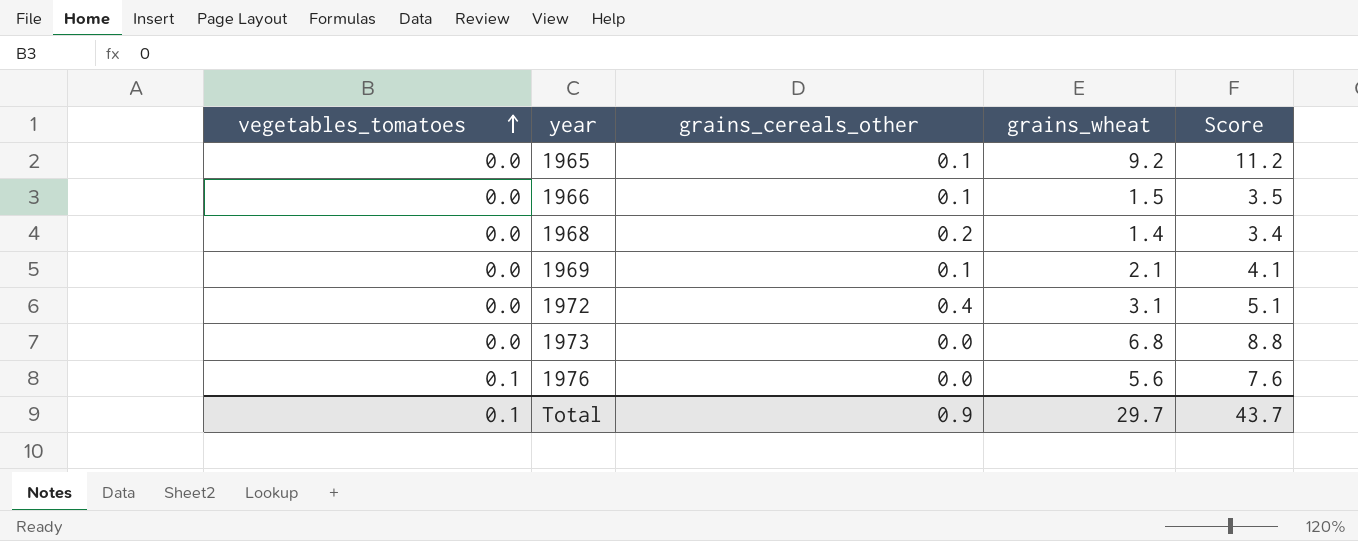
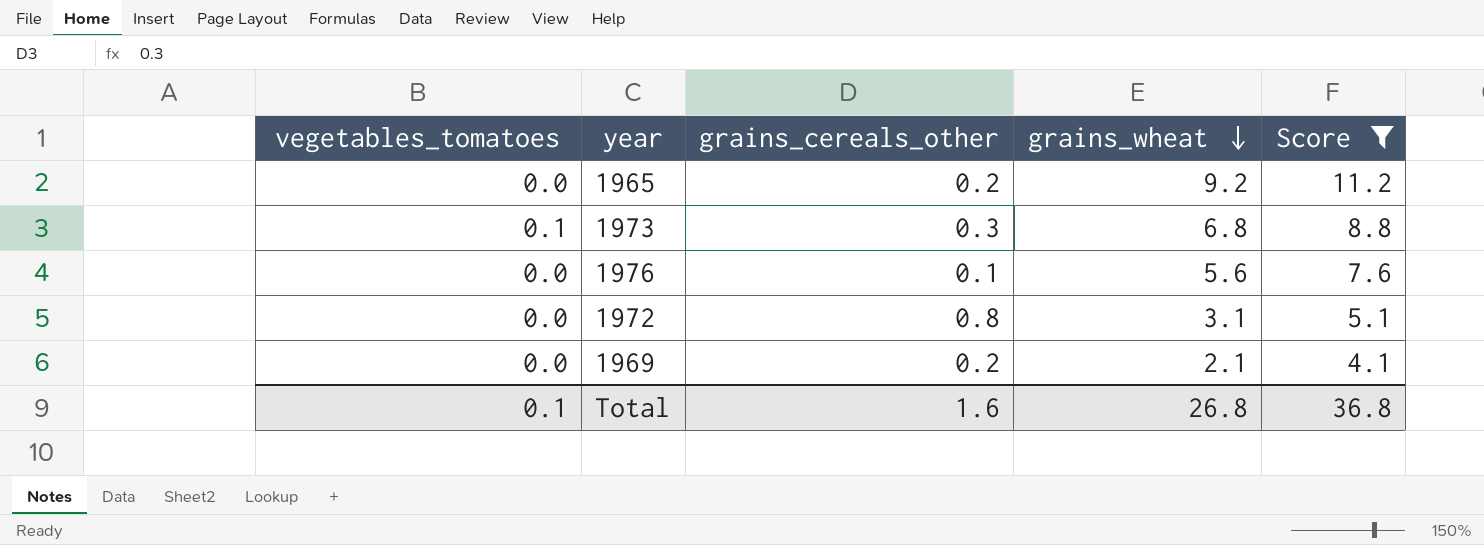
filter: none -> Score >= 4.1
row order: vegetables_tomatoes ascending -> grains_wheat descending
1965 | grains_cereals_other: 0.1 -> 0.2
1973 | vegetables_tomatoes: 0.0 -> 0.1
1973 | grains_cereals_other: 0.0 -> 0.3
1976 | vegetables_tomatoes: 0.1 -> 0.0
1976 | grains_cereals_other: 0.0 -> 0.1
1972 | grains_cereals_other: 0.4 -> 0.8
1969 | grains_cereals_other: 0.1 -> 0.2
Total | grains_cereals_other: 0.9 -> 1.6
Total | grains_wheat: 29.7 -> 26.8
Total | Score: 43.7 -> 36.8

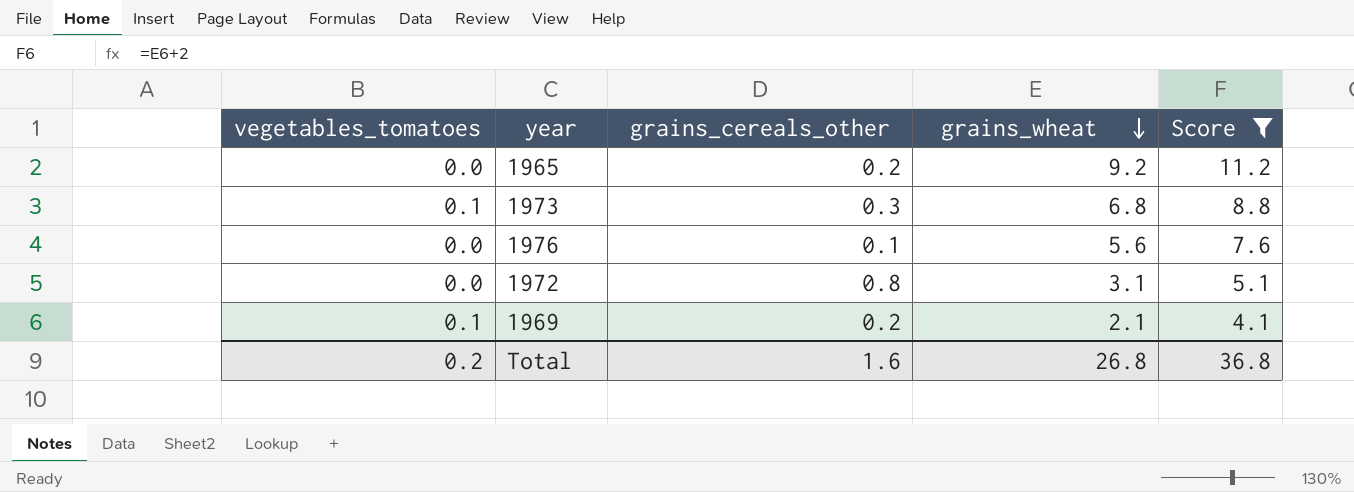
1969 | vegetables_tomatoes: 0.0 -> 0.1
Total | vegetables_tomatoes: 0.1 -> 0.2

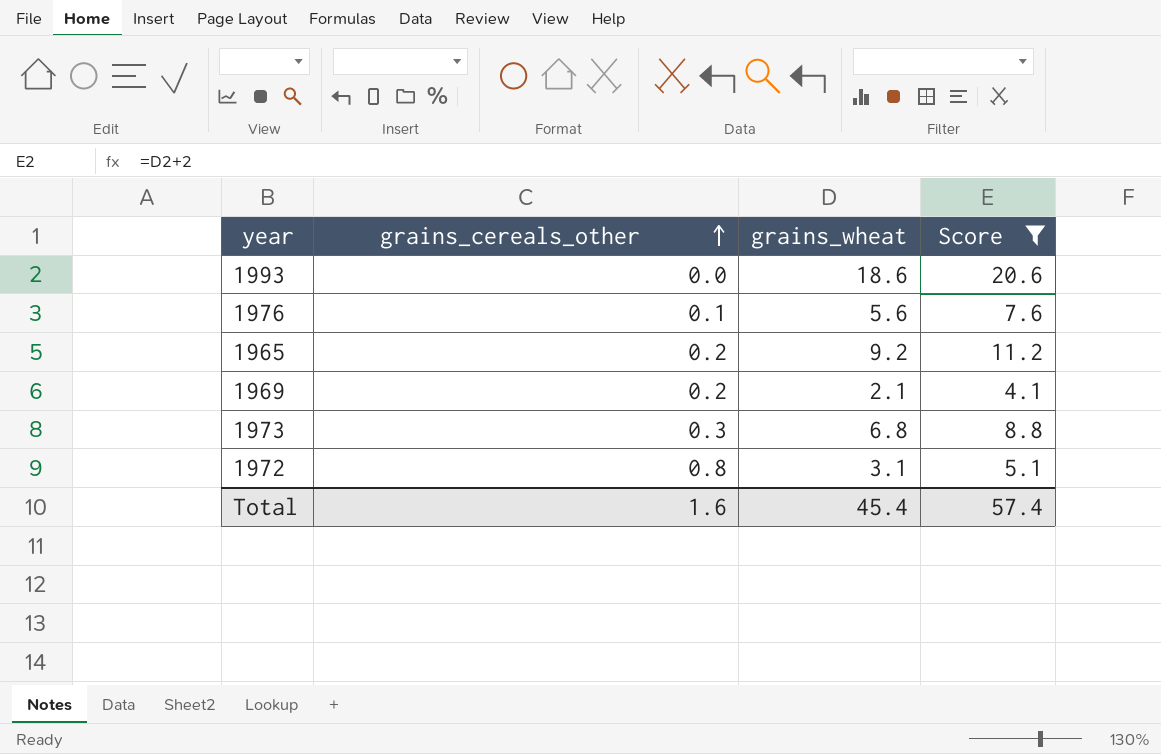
row order: grains_wheat descending -> grains_cereals_other ascending
column vegetables_tomatoes | position: 1 -> none
row 1993: none -> 0.0 | 18.6 | 20.6
Total | grains_wheat: 26.8 -> 45.4
Total | Score: 36.8 -> 57.4

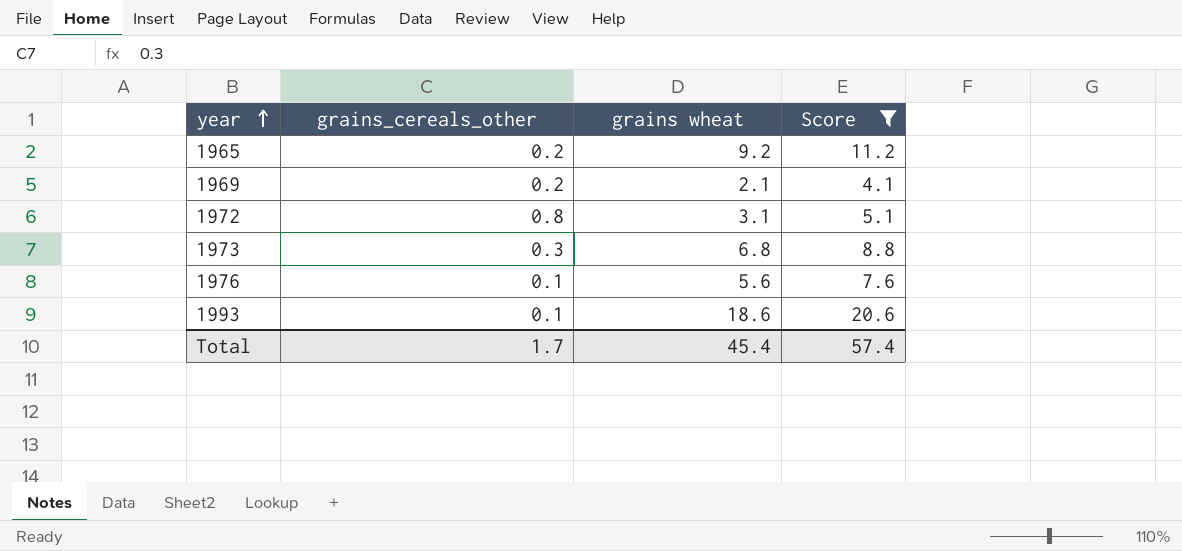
row order: grains_cereals_other ascending -> year ascending
column name: grains_wheat -> grains wheat
1993 | grains_cereals_other: 0.0 -> 0.1
Total | grains_cereals_other: 1.6 -> 1.7

